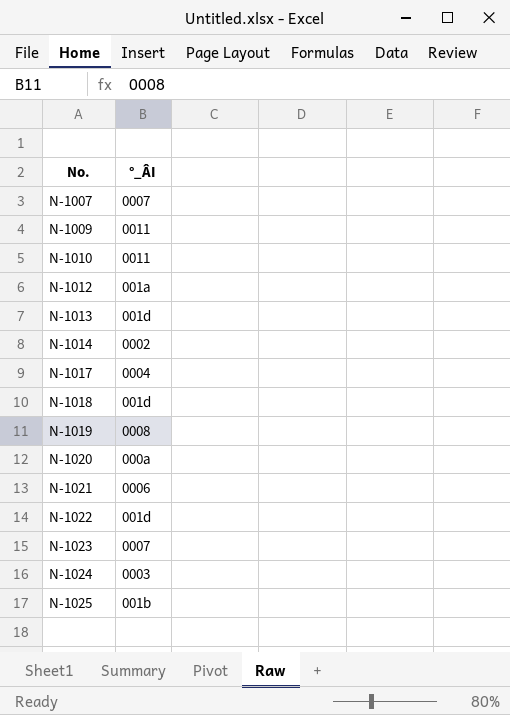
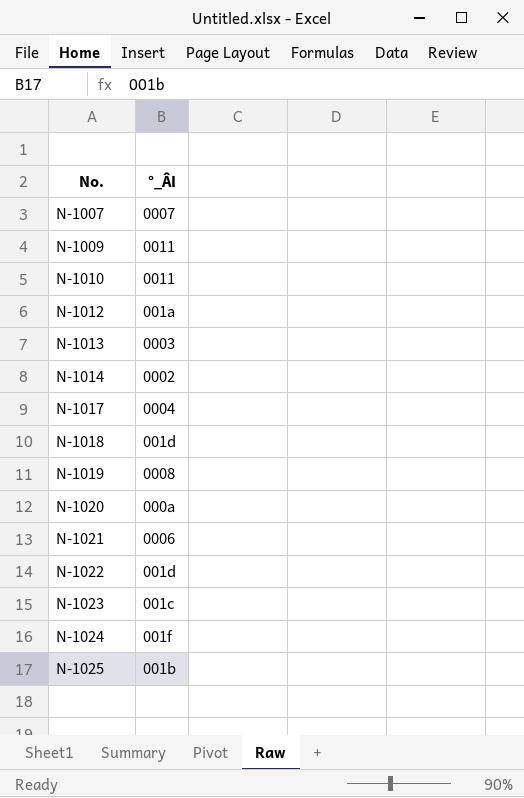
N-1013 | °_ÂI: 001d -> 0003
N-1023 | °_ÂI: 0007 -> 001c
N-1024 | °_ÂI: 0003 -> 001f

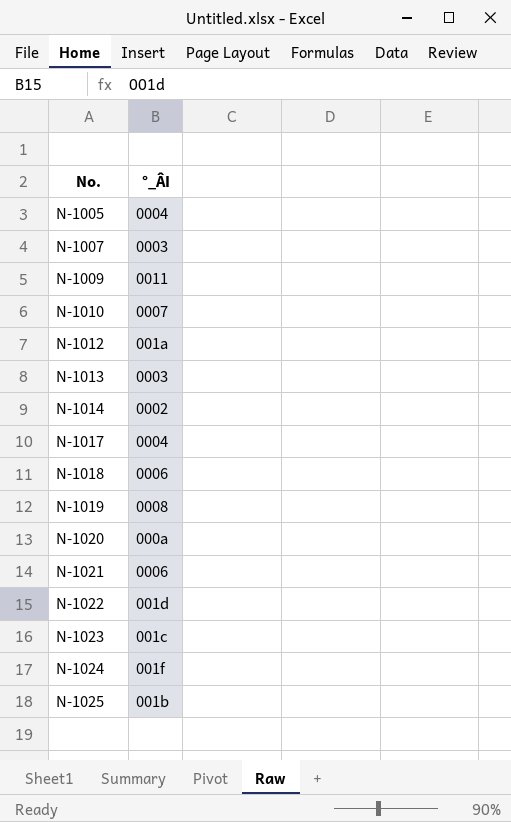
row N-1005: none -> 0004
N-1007 | °_ÂI: 0007 -> 0003
N-1010 | °_ÂI: 0011 -> 0007
N-1018 | °_ÂI: 001d -> 0006

